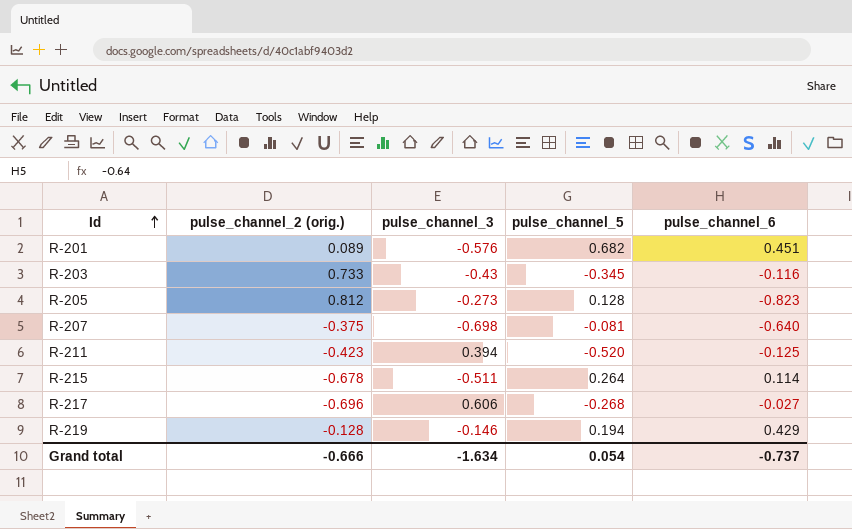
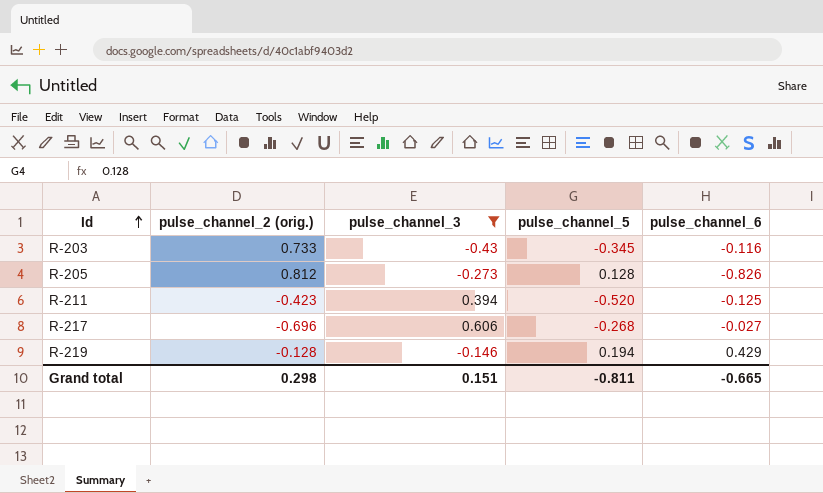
filter: none -> pulse_channel_3 >= -0.43
R-205 | pulse_channel_6: -0.823 -> -0.826
Grand total | pulse_channel_2 (orig.): -0.666 -> 0.298
Grand total | pulse_channel_3: -1.634 -> 0.151
Grand total | pulse_channel_5: 0.054 -> -0.811
Grand total | pulse_channel_6: -0.737 -> -0.665

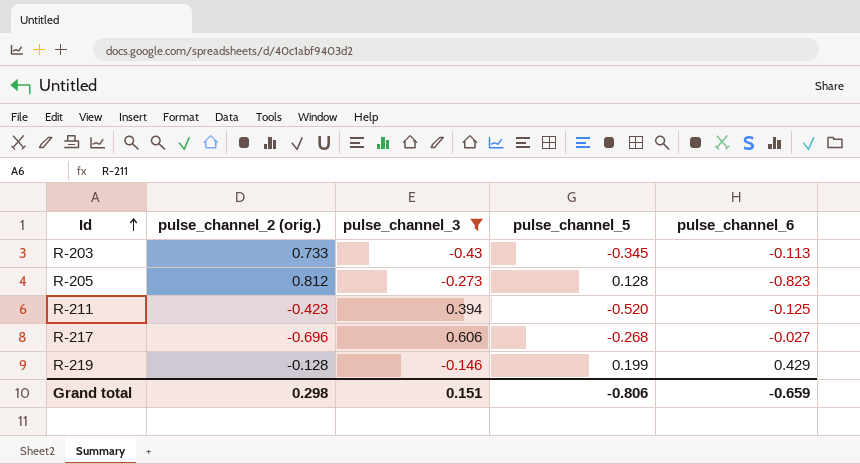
R-203 | pulse_channel_6: -0.116 -> -0.113
R-205 | pulse_channel_6: -0.826 -> -0.823
R-219 | pulse_channel_5: 0.194 -> 0.199
Grand total | pulse_channel_5: -0.811 -> -0.806
Grand total | pulse_channel_6: -0.665 -> -0.659

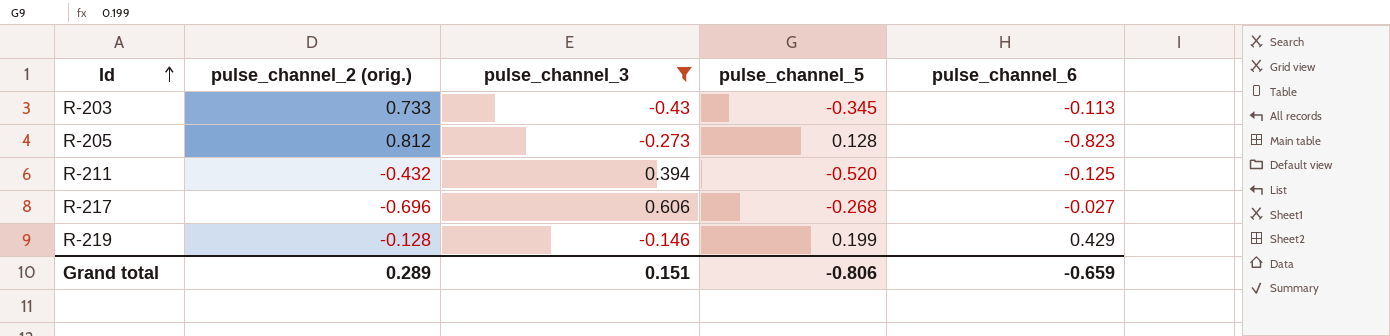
R-211 | pulse_channel_2 (orig.): -0.423 -> -0.432
Grand total | pulse_channel_2 (orig.): 0.298 -> 0.289

